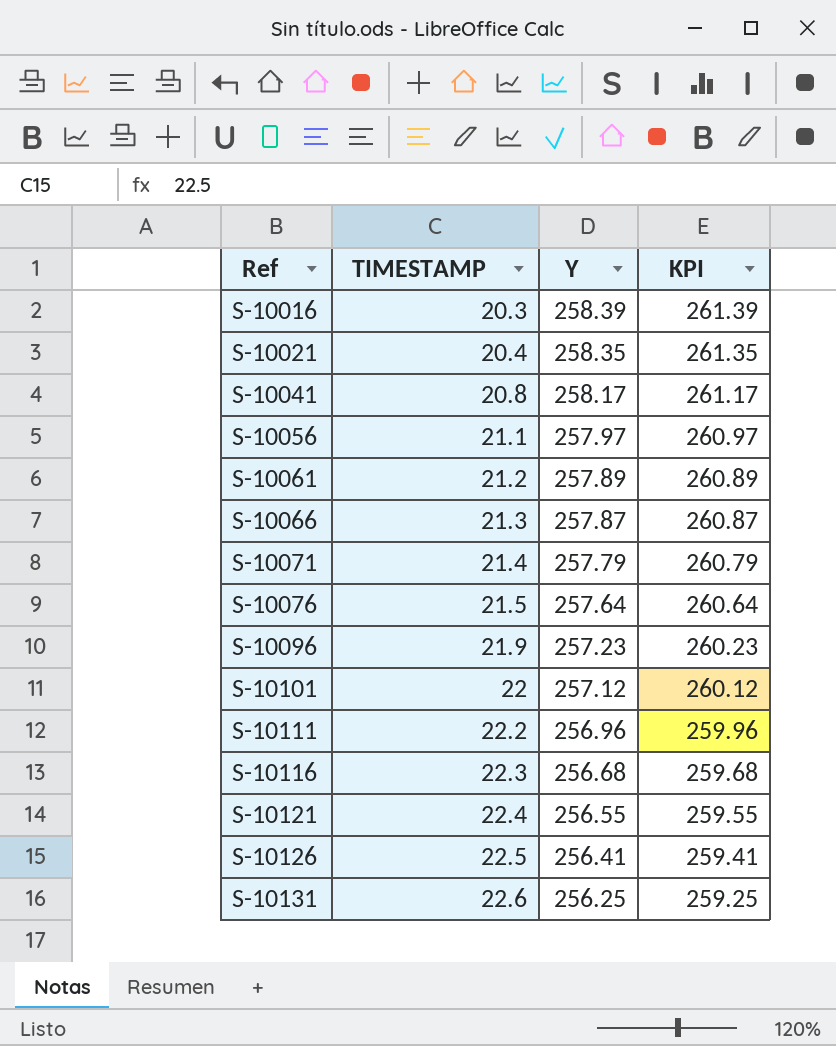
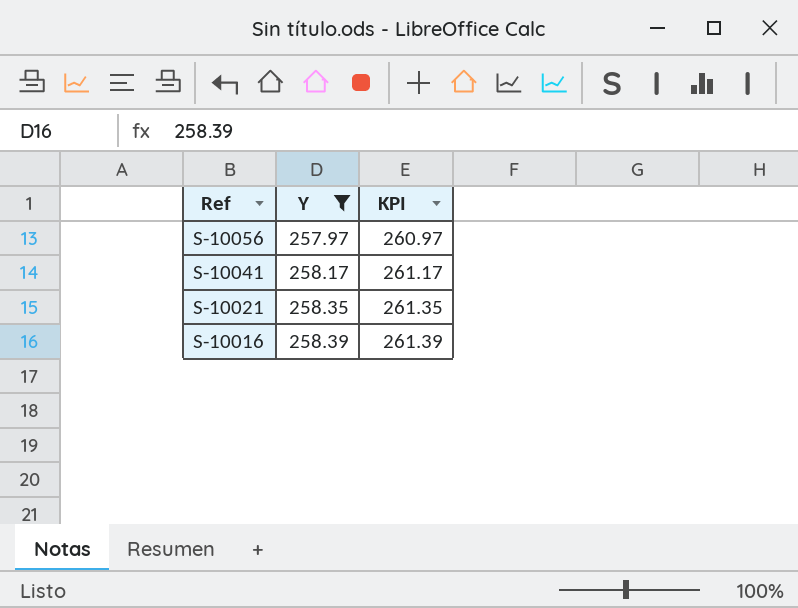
filter: none -> Y >= 257.97
row order: Ref ascending -> Ref descending
column TIMESTAMP | position: 2 -> none

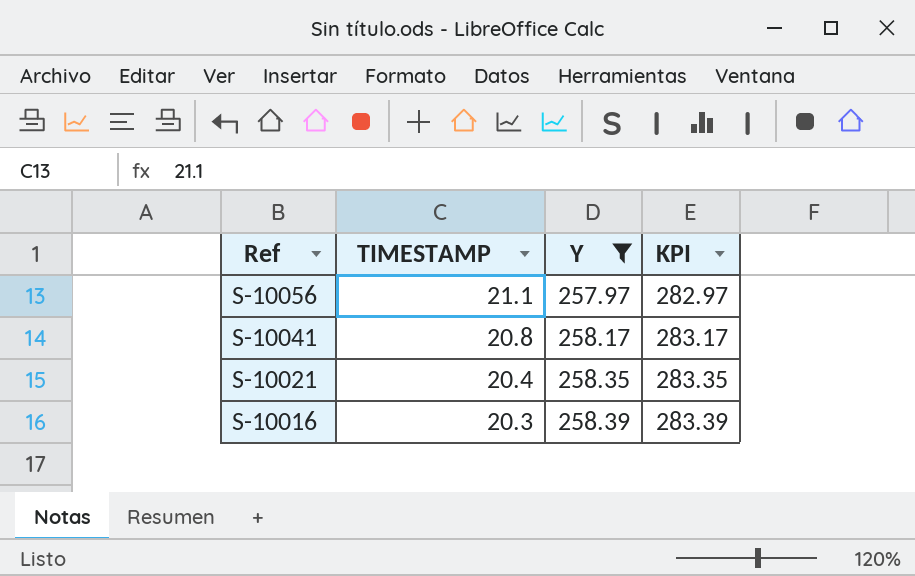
column TIMESTAMP | position: none -> 2
column KPI | formula: [Y] + 3 -> [Y] + 25

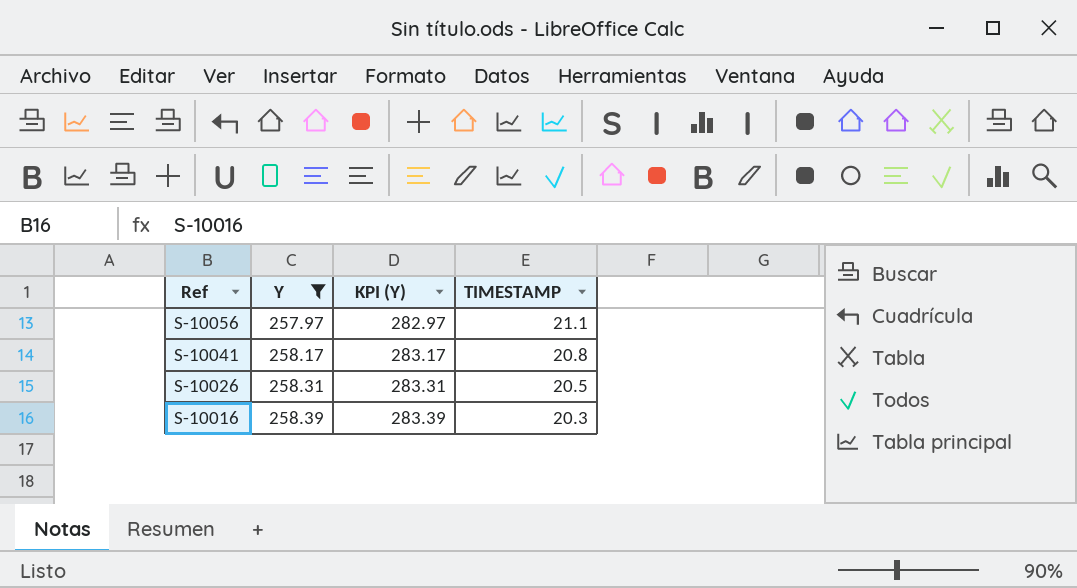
column name: KPI -> KPI (Y)
column TIMESTAMP | position: 2 -> 4
row S-10021: 20.4 | 258.35 | 283.35 -> none
row S-10026: none -> 258.31 | 283.31 | 20.5

